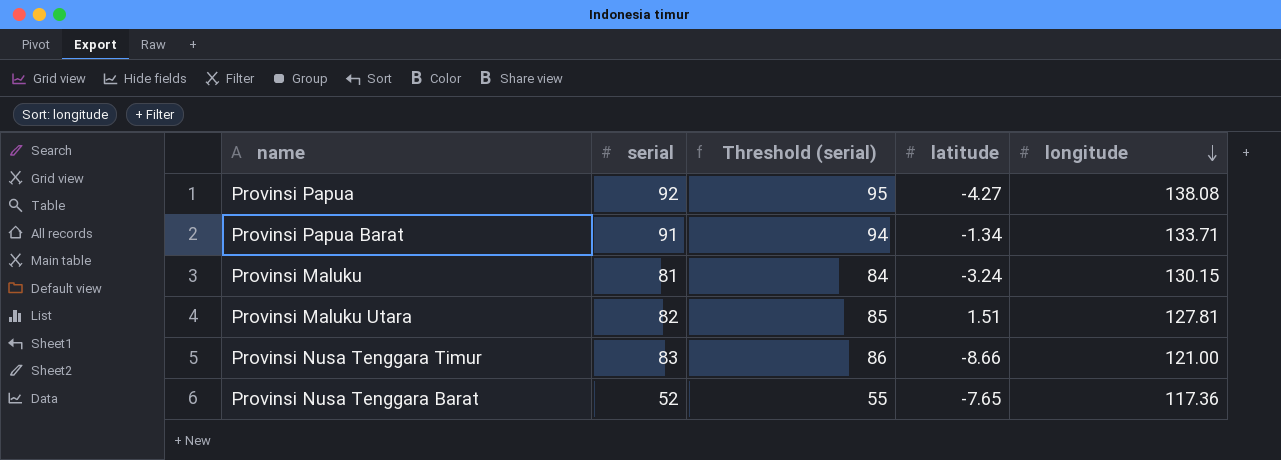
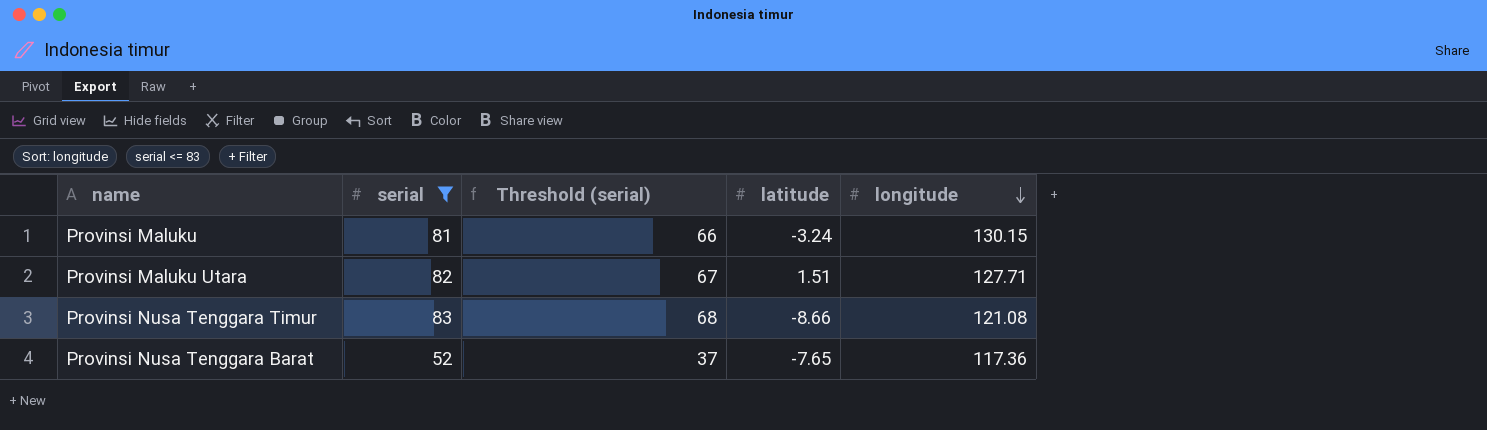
filter: none -> serial <= 83
column Threshold (serial) | formula: [serial] + 3 -> [serial] - 15
Provinsi Maluku Utara | longitude: 127.81 -> 127.71
Provinsi Nusa Tenggara Timur | longitude: 121.00 -> 121.08

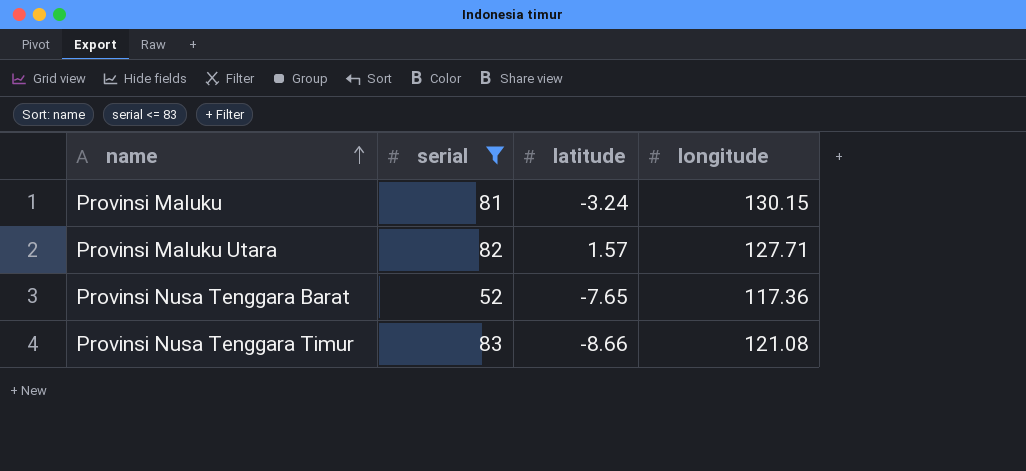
row order: longitude descending -> name ascending
column Threshold (serial) | formula: [serial] - 15 -> none
Provinsi Maluku Utara | latitude: 1.51 -> 1.57

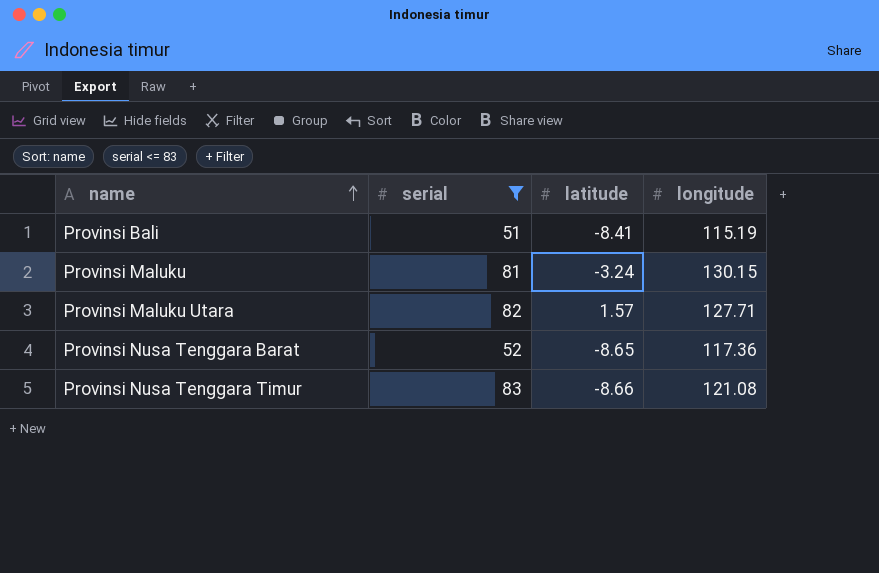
row Provinsi Bali: none -> 51 | -8.41 | 115.19
Provinsi Nusa Tenggara Barat | latitude: -7.65 -> -8.65

